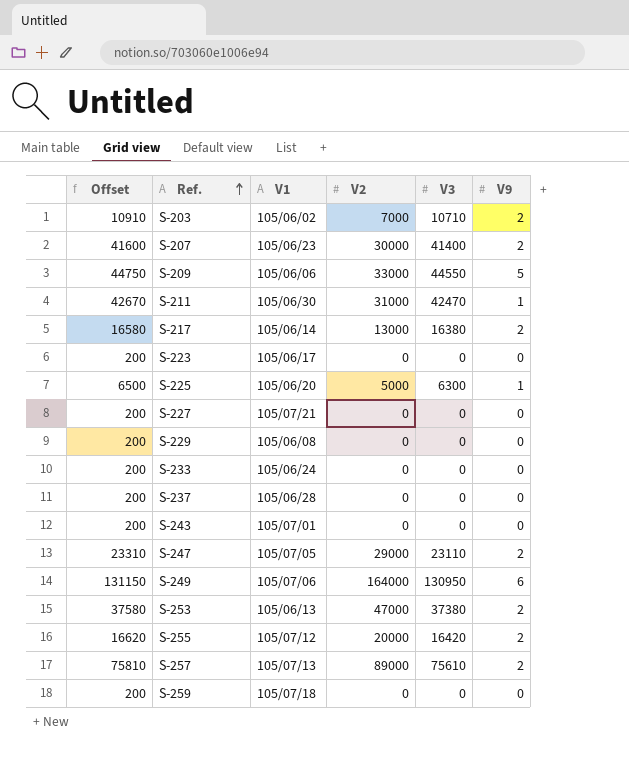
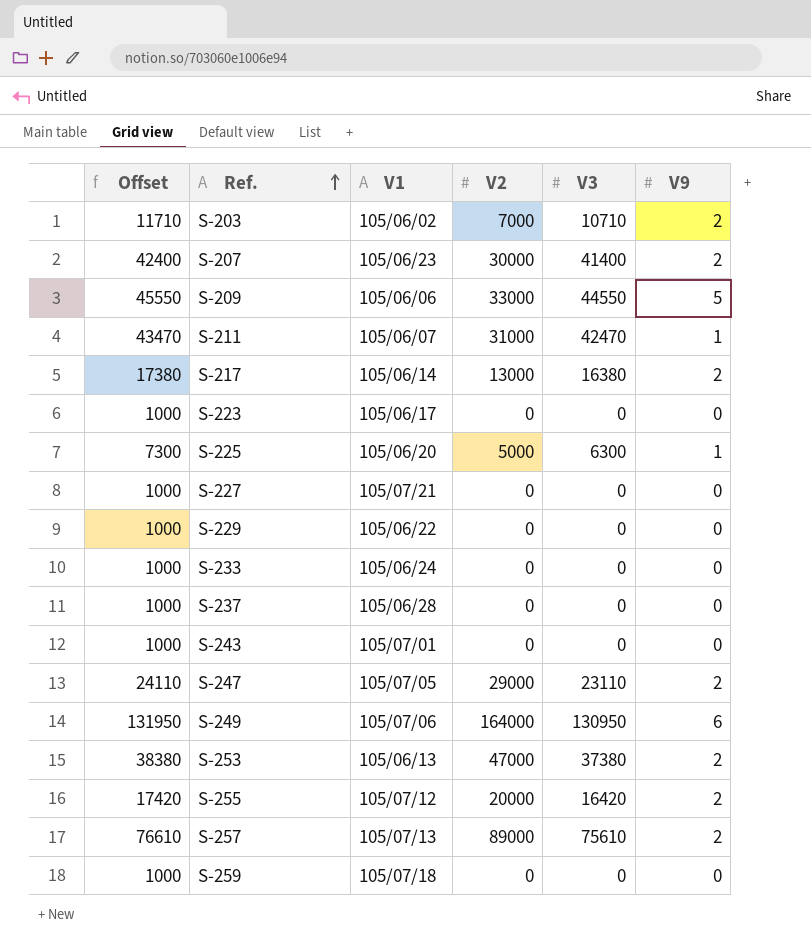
column Offset | formula: [V3] + 200 -> [V3] + 1000
S-211 | V1: 105/06/30 -> 105/06/07
S-229 | V1: 105/06/08 -> 105/06/22

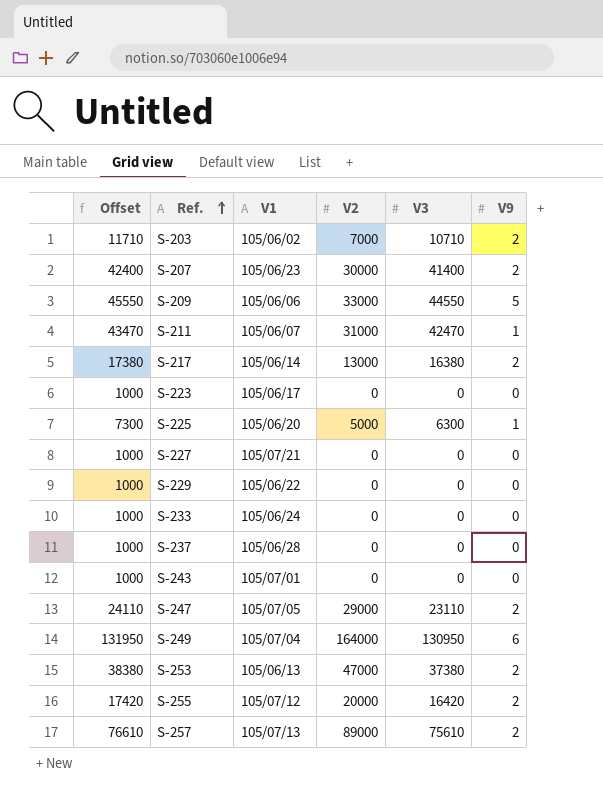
row S-259: 1000 | 105/07/18 | 0 | 0 | 0 -> none
S-249 | V1: 105/07/06 -> 105/07/04

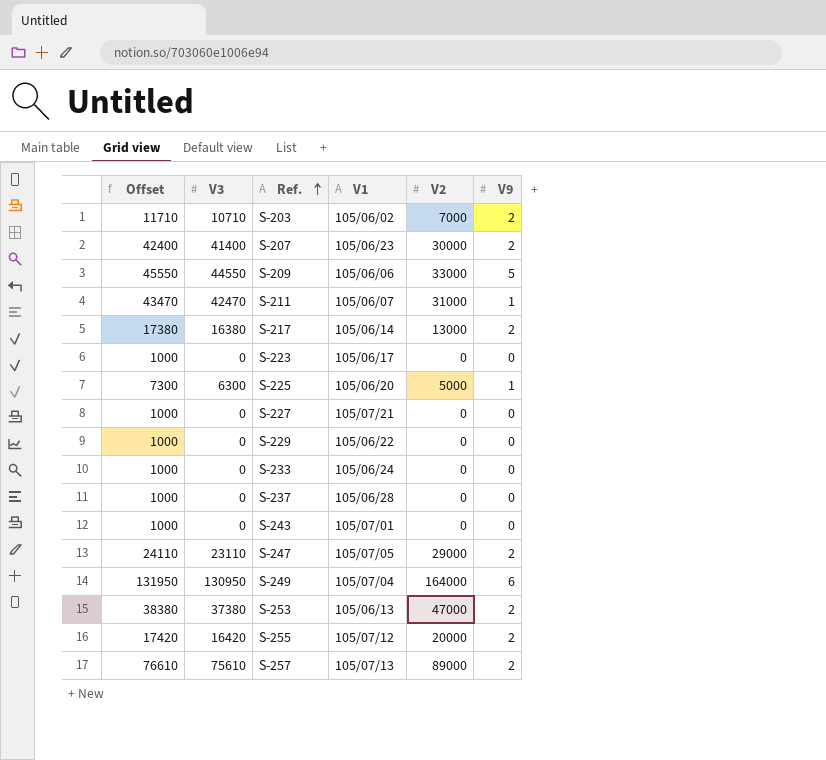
column V3 | position: 5 -> 2

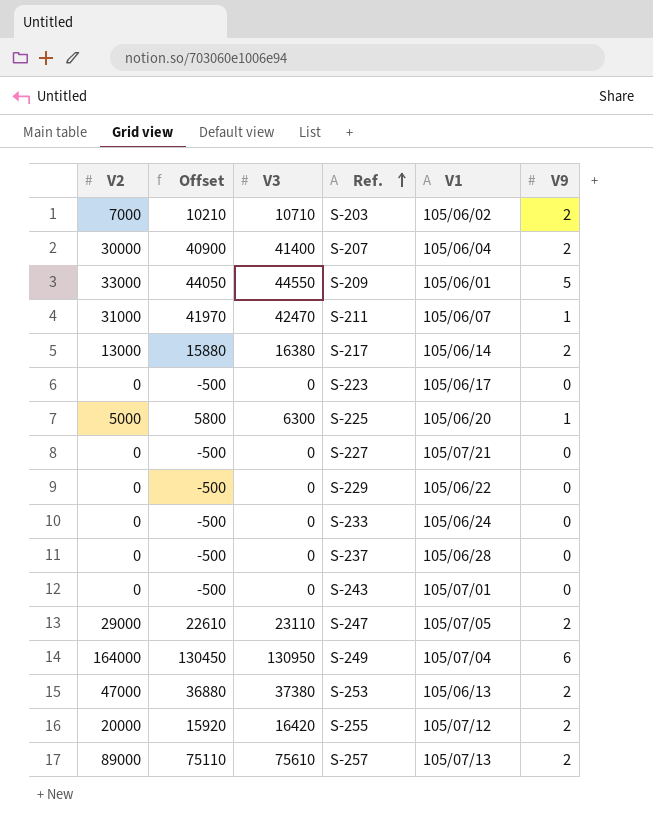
column V2 | position: 5 -> 1
column Offset | formula: [V3] + 1000 -> [V3] - 500
S-207 | V1: 105/06/23 -> 105/06/04
S-209 | V1: 105/06/06 -> 105/06/01

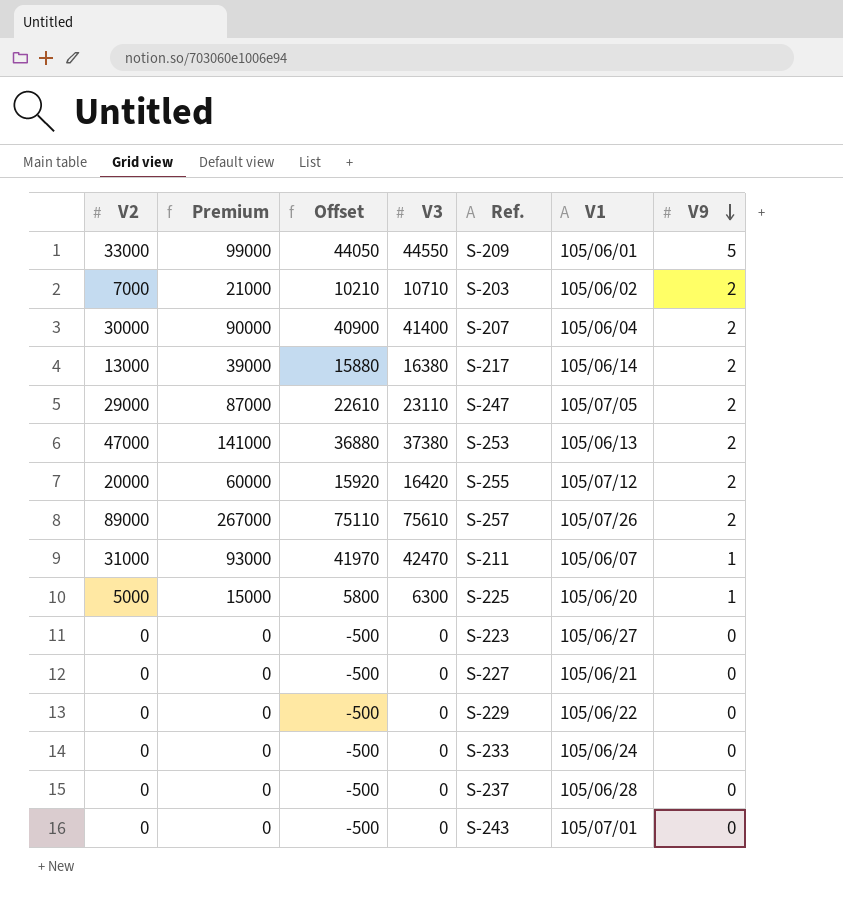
row order: Ref. ascending -> V9 descending
column Premium | formula: none -> [V2] * 3
row S-249: 164000 | 130450 | 130950 | 105/07/04 | 6 -> none
S-257 | V1: 105/07/13 -> 105/07/26
S-223 | V1: 105/06/17 -> 105/06/27
S-227 | V1: 105/07/21 -> 105/06/21

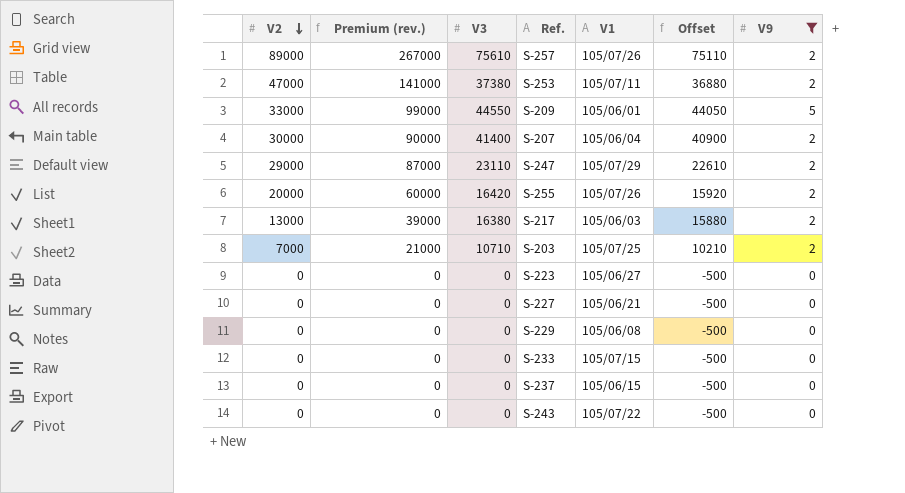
filter: none -> V9 != 1
row order: V9 descending -> V2 descending
column name: Premium -> Premium (rev.)
column Offset | position: 3 -> 6
S-253 | V1: 105/06/13 -> 105/07/11
S-247 | V1: 105/07/05 -> 105/07/29
S-255 | V1: 105/07/12 -> 105/07/26
S-217 | V1: 105/06/14 -> 105/06/03
S-203 | V1: 105/06/02 -> 105/07/25
S-229 | V1: 105/06/22 -> 105/06/08
S-233 | V1: 105/06/24 -> 105/07/15
S-237 | V1: 105/06/28 -> 105/06/15
S-243 | V1: 105/07/01 -> 105/07/22

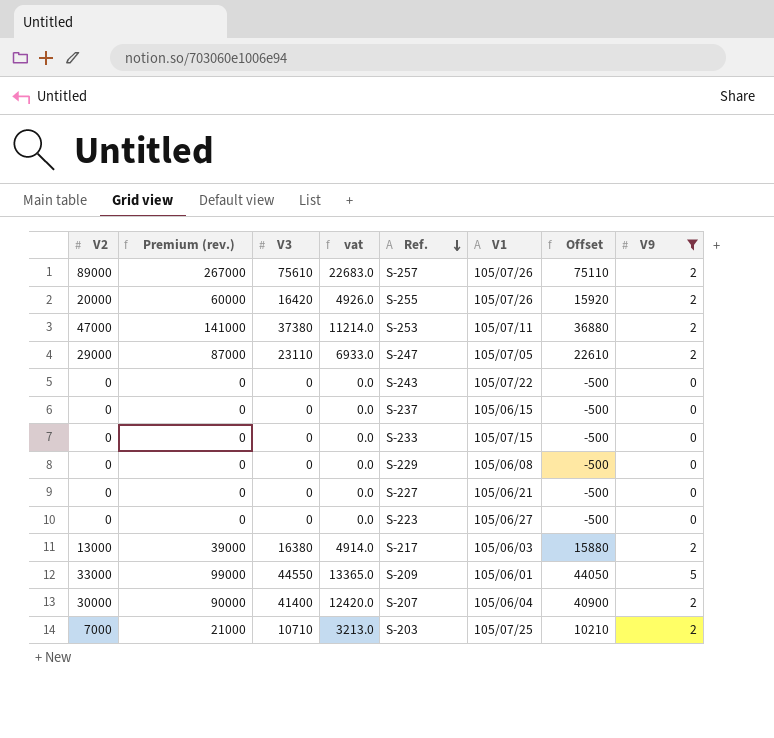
row order: V2 descending -> Ref. descending
column vat | formula: none -> [V3] * 0.3
S-247 | V1: 105/07/29 -> 105/07/05

